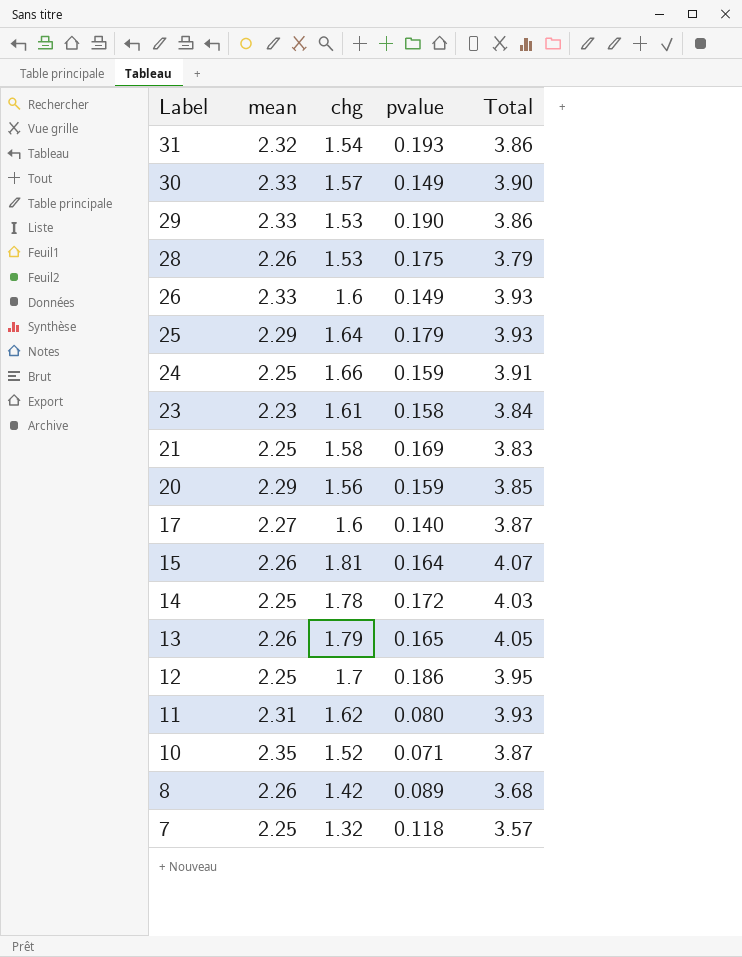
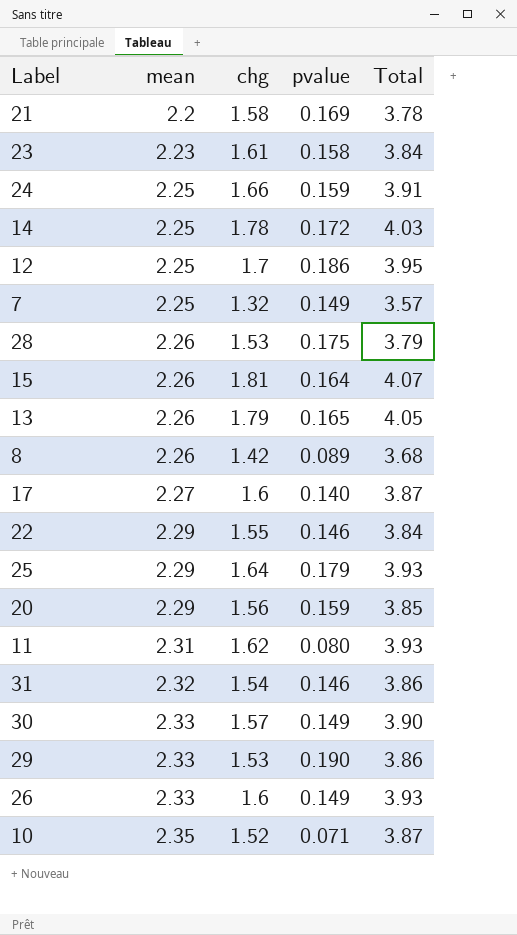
row order: Label descending -> mean ascending
21 | mean: 2.25 -> 2.2
21 | Total: 3.83 -> 3.78
7 | pvalue: 0.118 -> 0.149
row 22: none -> 2.29 | 1.55 | 0.146 | 3.84
31 | pvalue: 0.193 -> 0.146

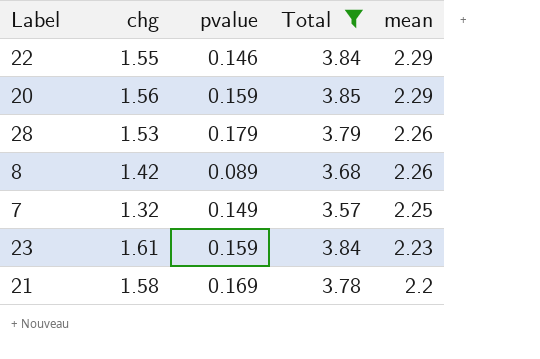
filter: none -> Total <= 3.85
row order: mean ascending -> mean descending
column mean | position: 2 -> 5
28 | pvalue: 0.175 -> 0.179
23 | pvalue: 0.158 -> 0.159

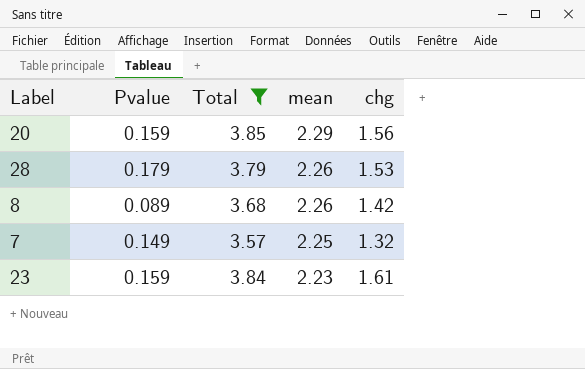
column name: pvalue -> Pvalue
column chg | position: 2 -> 5
row 22: 1.55 | 0.146 | 3.84 | 2.29 -> none
row 21: 1.58 | 0.169 | 3.78 | 2.2 -> none

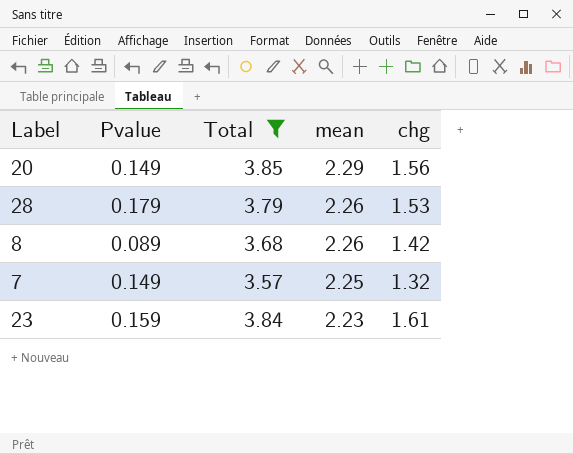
20 | Pvalue: 0.159 -> 0.149

